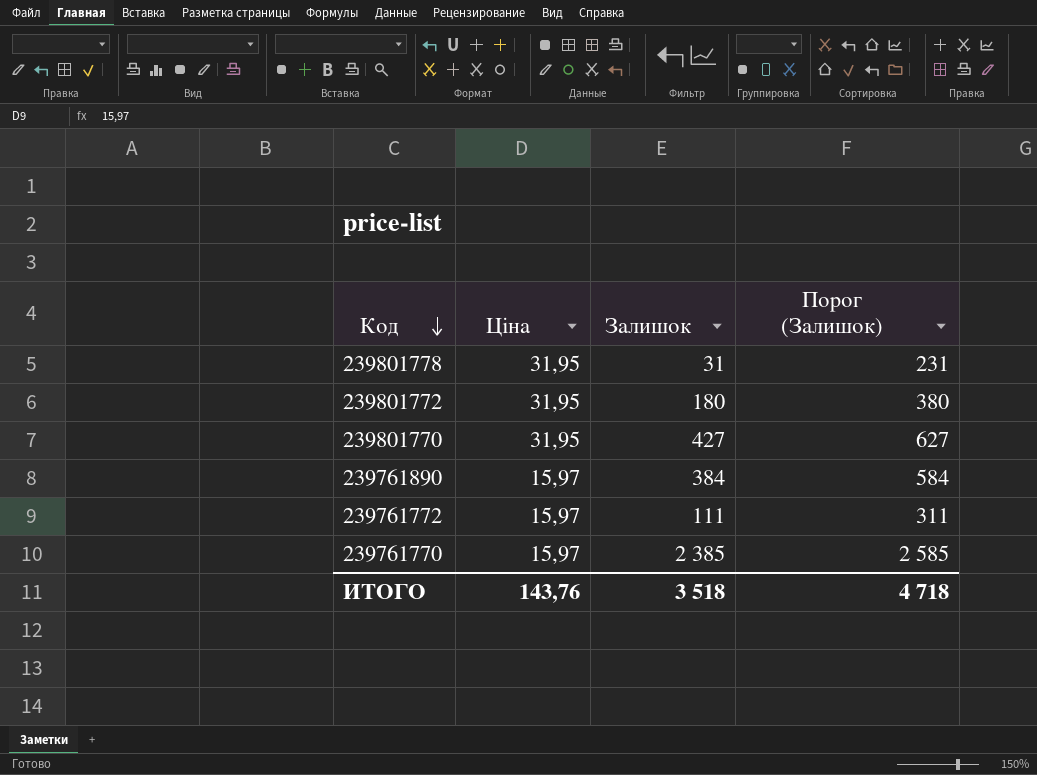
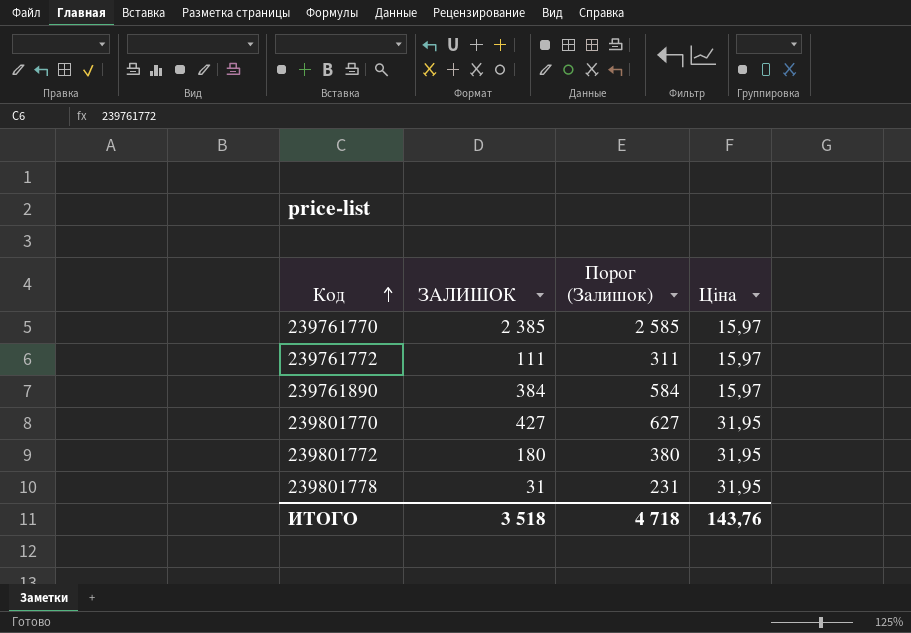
row order: Код descending -> Код ascending
column name: Залишок -> ЗАЛИШОК
column Ціна | position: 2 -> 4

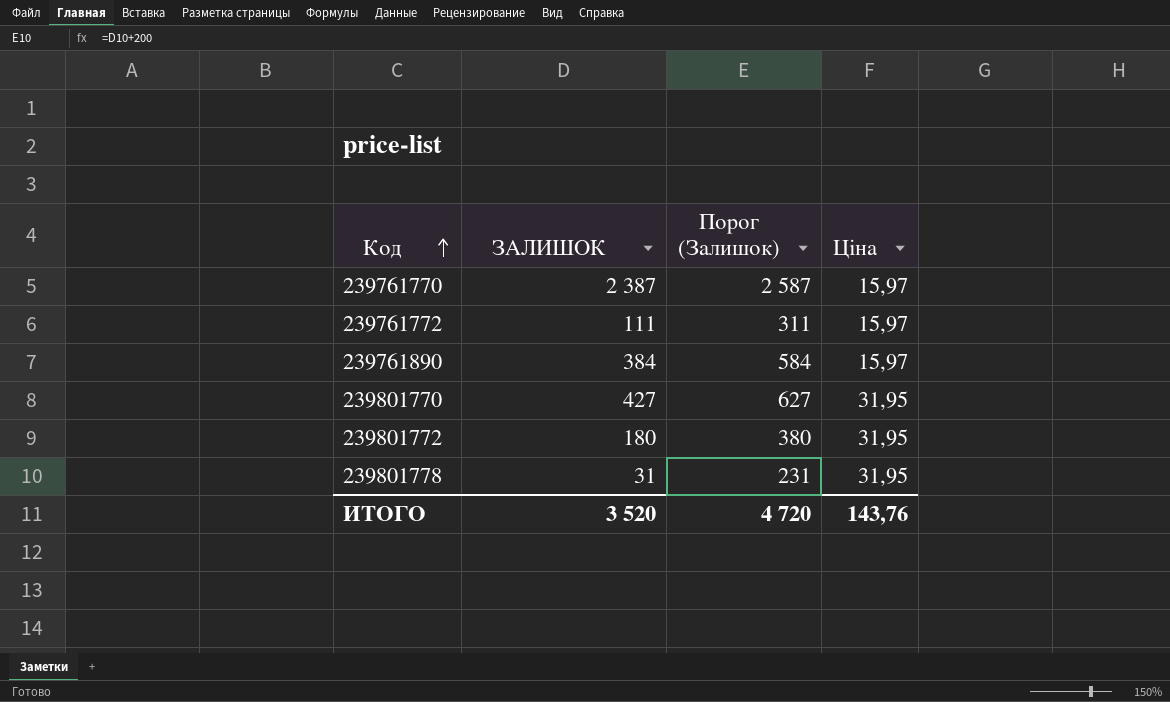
239761770 | ЗАЛИШОК: 2 385 -> 2 387
239761770 | Порог (Залишок): 2 585 -> 2 587
ИТОГО | ЗАЛИШОК: 3 518 -> 3 520
ИТОГО | Порог (Залишок): 4 718 -> 4 720

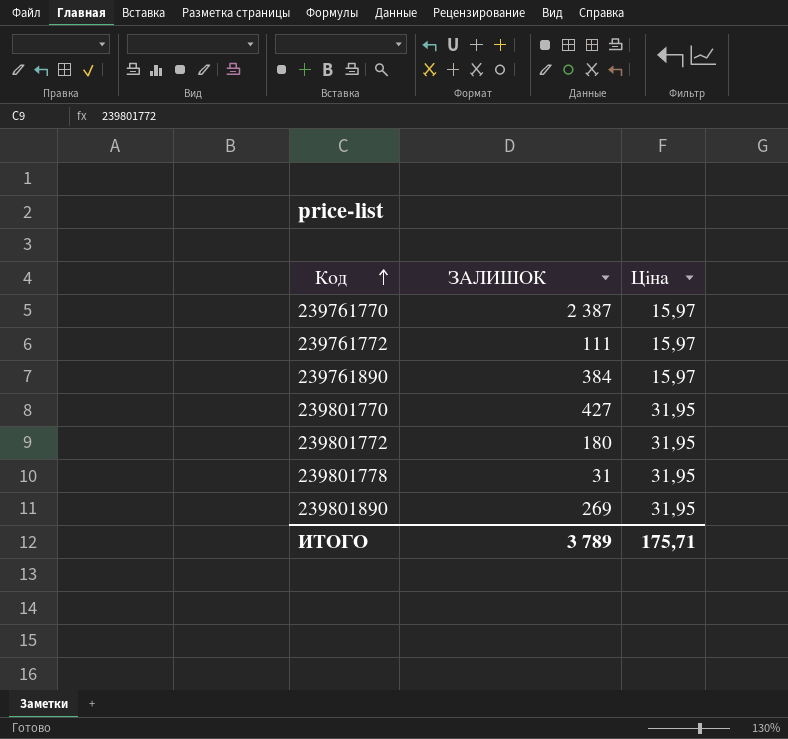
column Порог (Залишок) | formula: [ЗАЛИШОК] + 200 -> none
row 239801890: none -> 269 | 31,95
ИТОГО | ЗАЛИШОК: 3 520 -> 3 789
ИТОГО | Ціна: 143,76 -> 175,71

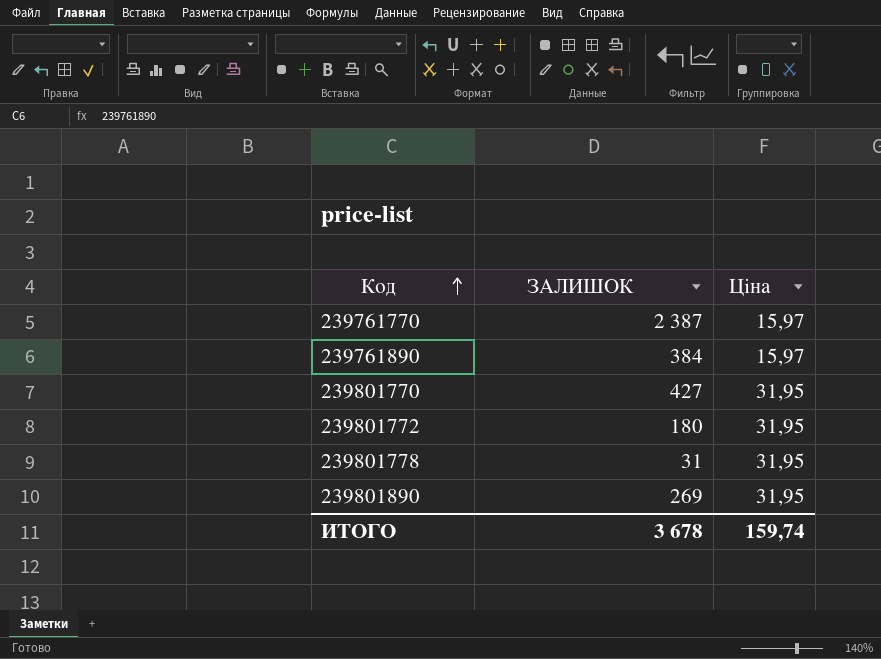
row 239761772: 111 | 15,97 -> none
ИТОГО | ЗАЛИШОК: 3 789 -> 3 678
ИТОГО | Ціна: 175,71 -> 159,74

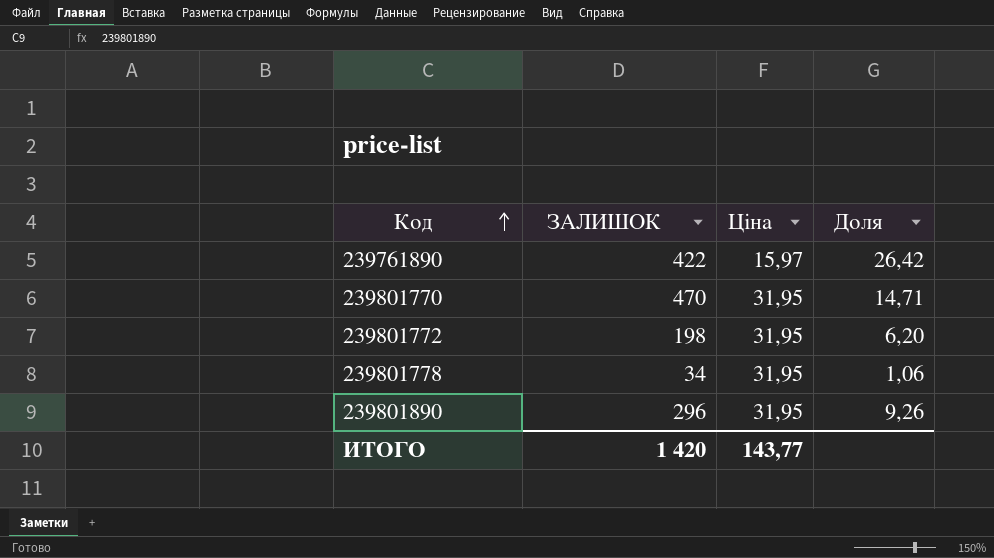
column Доля | formula: none -> [ЗАЛИШОК] / [Ціна]
row 239761770: 2 387 | 15,97 -> none
239761890 | ЗАЛИШОК: 384 -> 422
239801770 | ЗАЛИШОК: 427 -> 470
239801772 | ЗАЛИШОК: 180 -> 198
239801778 | ЗАЛИШОК: 31 -> 34
239801890 | ЗАЛИШОК: 269 -> 296
ИТОГО | ЗАЛИШОК: 3 678 -> 1 420
ИТОГО | Ціна: 159,74 -> 143,77

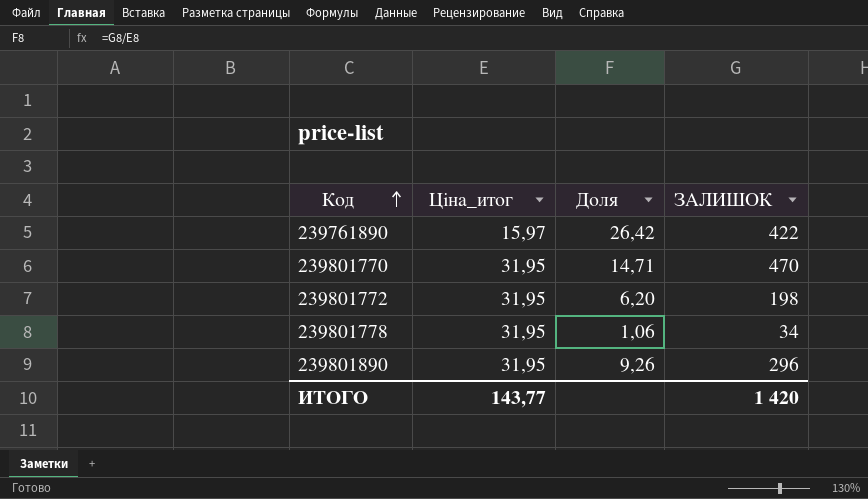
column name: Ціна -> Ціна_итог
column ЗАЛИШОК | position: 2 -> 4

